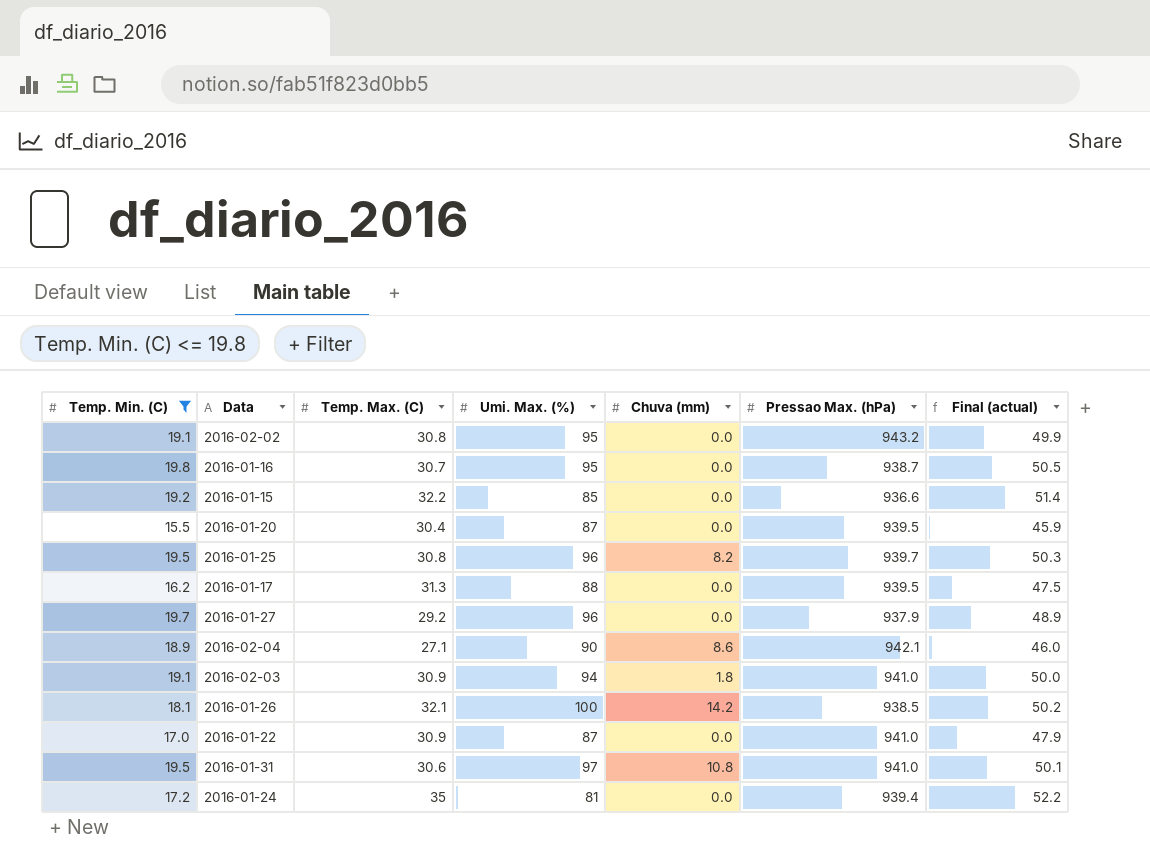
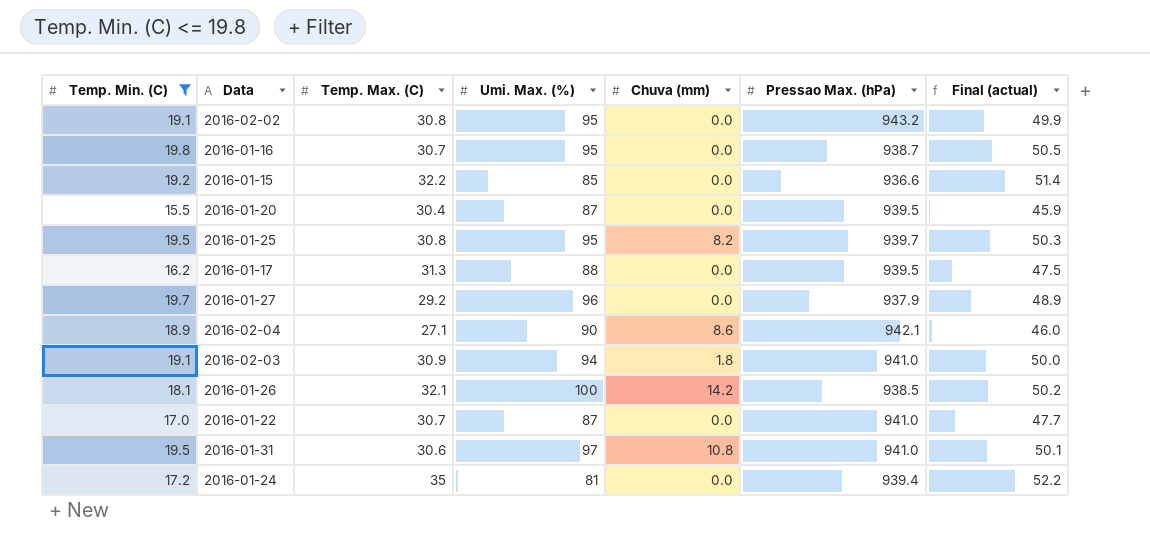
2016-01-25 | Umi. Max. (%): 96 -> 95
2016-01-22 | Temp. Max. (C): 30.9 -> 30.7
2016-01-22 | Final (actual): 47.9 -> 47.7

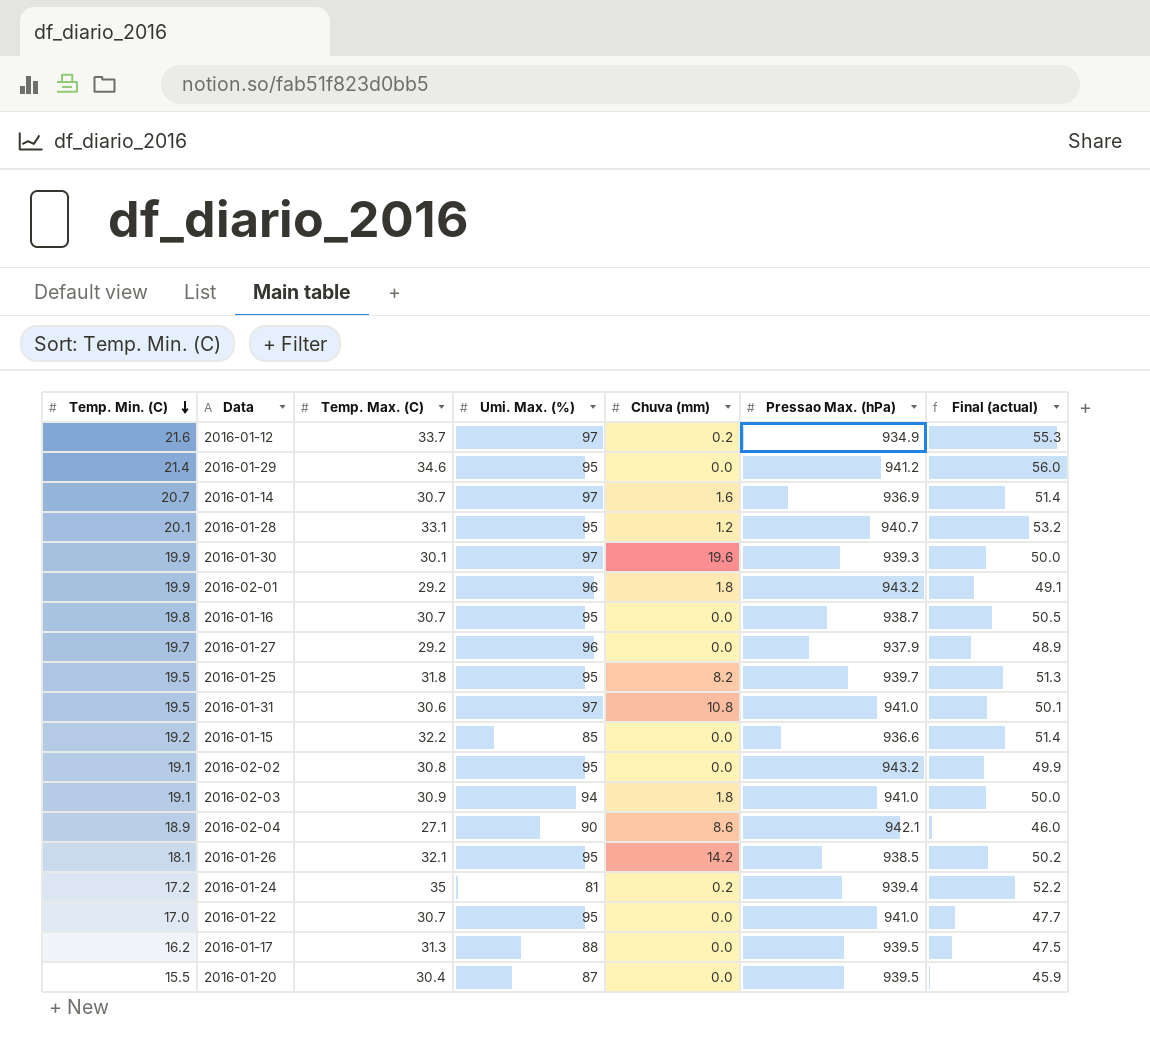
filter: Temp. Min. (C) <= 19.8 -> none
row order: none -> Temp. Min. (C) descending
2016-01-25 | Temp. Max. (C): 30.8 -> 31.8
2016-01-25 | Final (actual): 50.3 -> 51.3
2016-01-26 | Umi. Max. (%): 100 -> 95
2016-01-24 | Chuva (mm): 0.0 -> 0.2
2016-01-22 | Umi. Max. (%): 87 -> 95

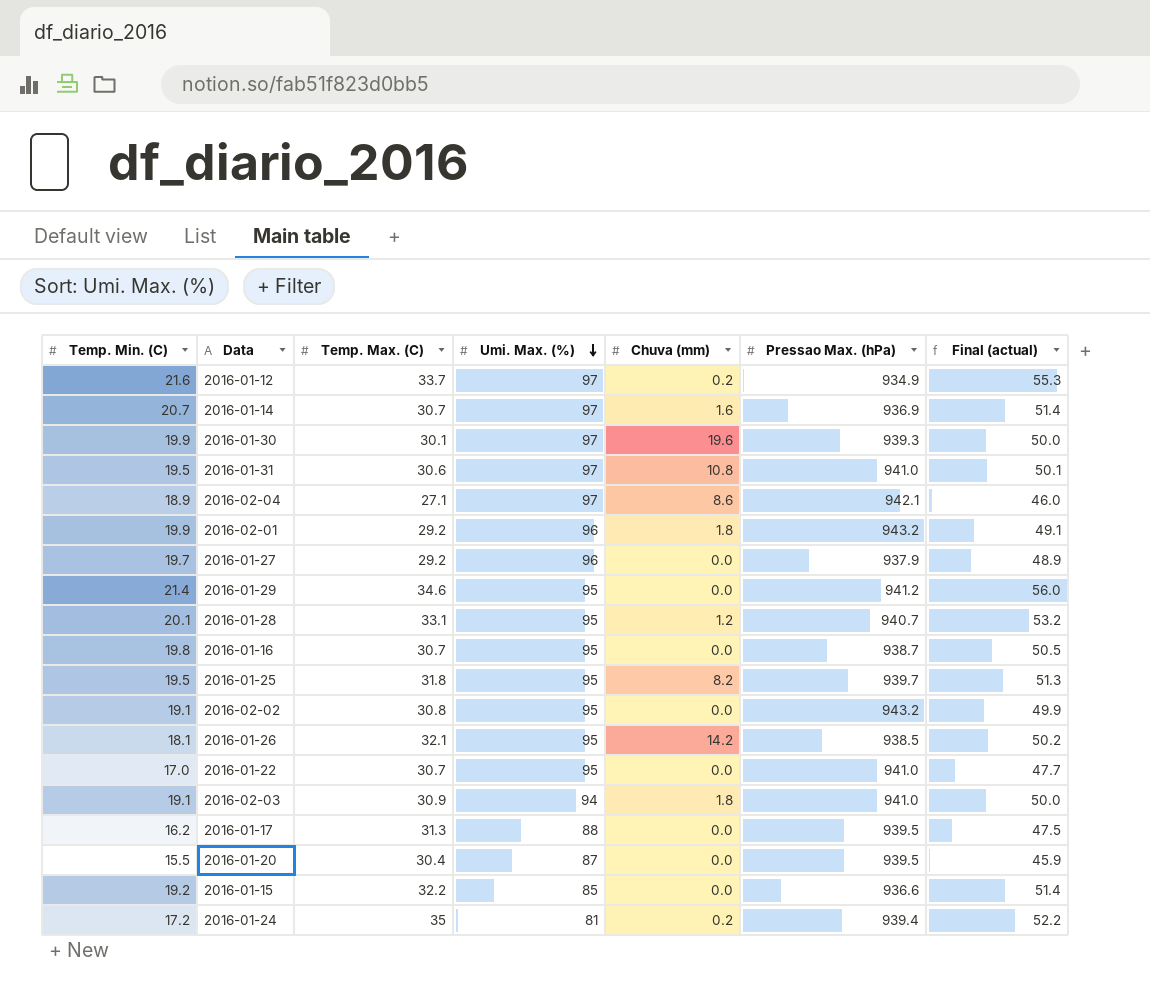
row order: Temp. Min. (C) descending -> Umi. Max. (%) descending
2016-02-04 | Umi. Max. (%): 90 -> 97

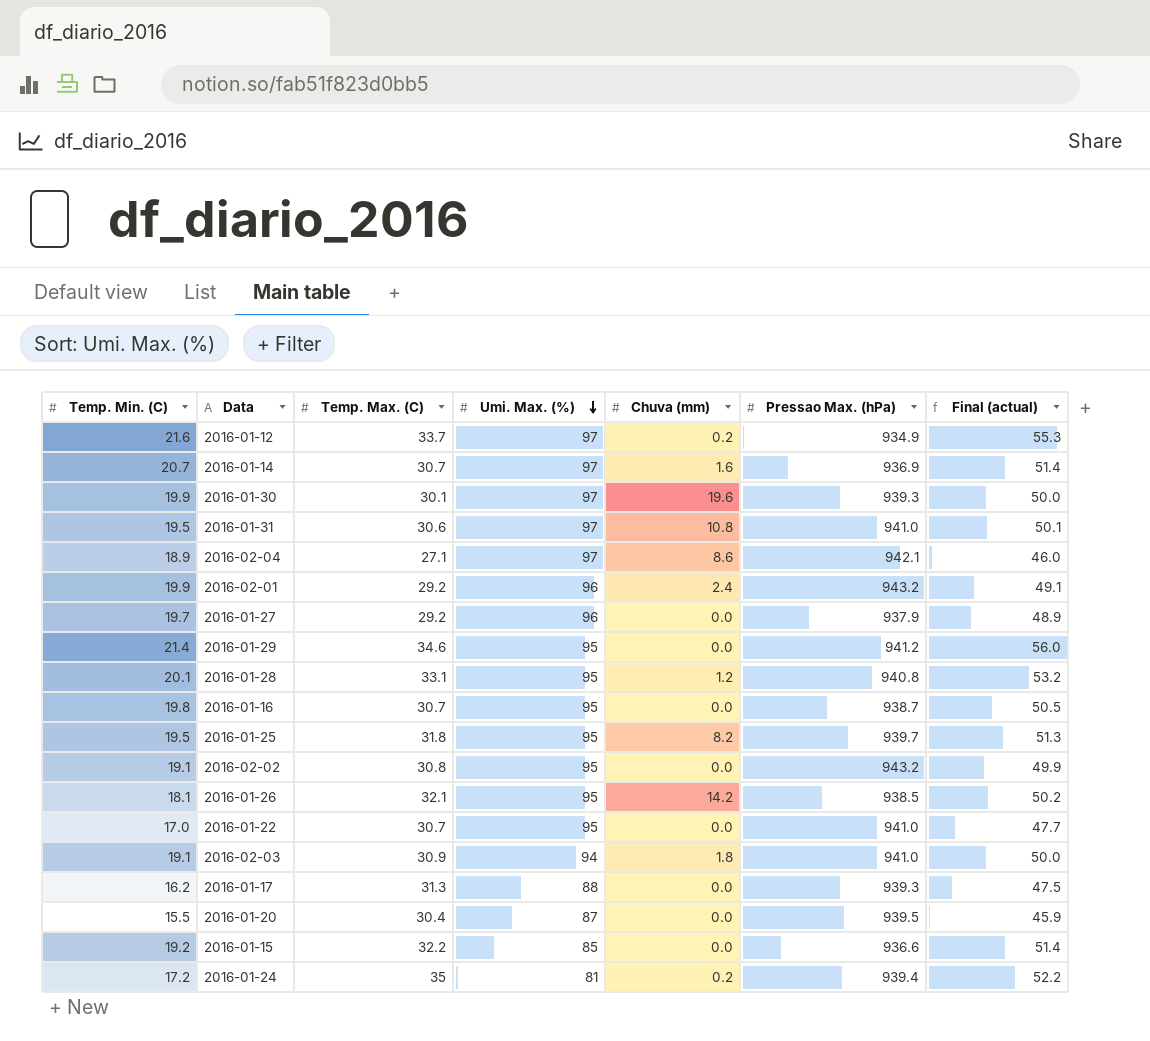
2016-02-01 | Chuva (mm): 1.8 -> 2.4
2016-01-28 | Pressao Max. (hPa): 940.7 -> 940.8
2016-01-17 | Pressao Max. (hPa): 939.5 -> 939.3

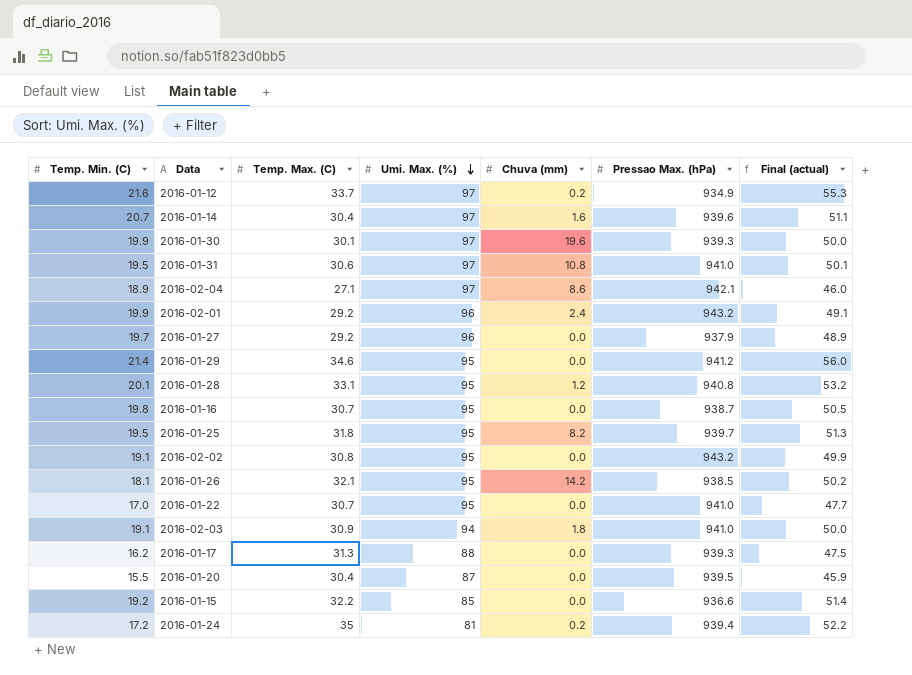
2016-01-14 | Temp. Max. (C): 30.7 -> 30.4
2016-01-14 | Pressao Max. (hPa): 936.9 -> 939.6
2016-01-14 | Final (actual): 51.4 -> 51.1

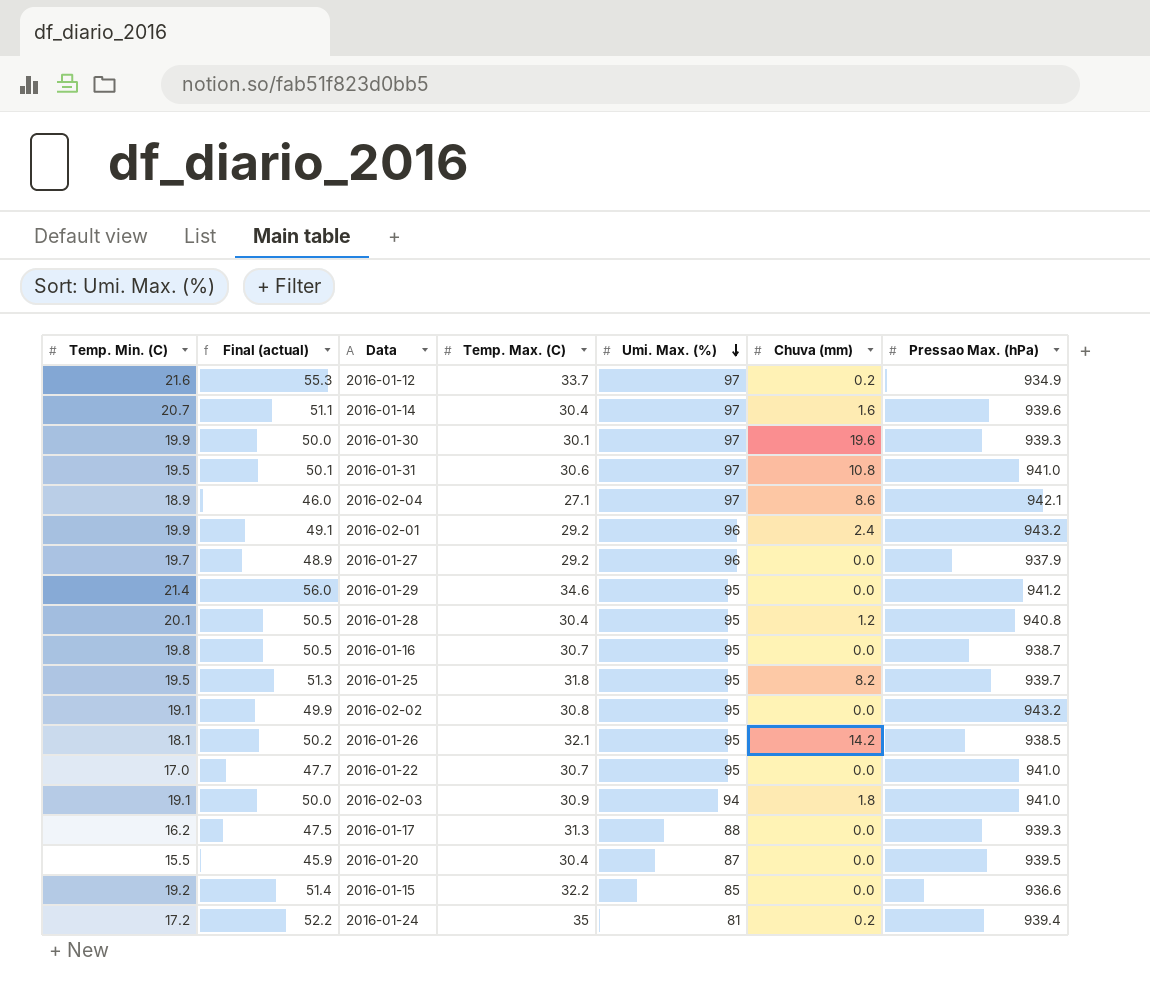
column Final (actual) | position: 7 -> 2
2016-01-28 | Final (actual): 53.2 -> 50.5
2016-01-28 | Temp. Max. (C): 33.1 -> 30.4

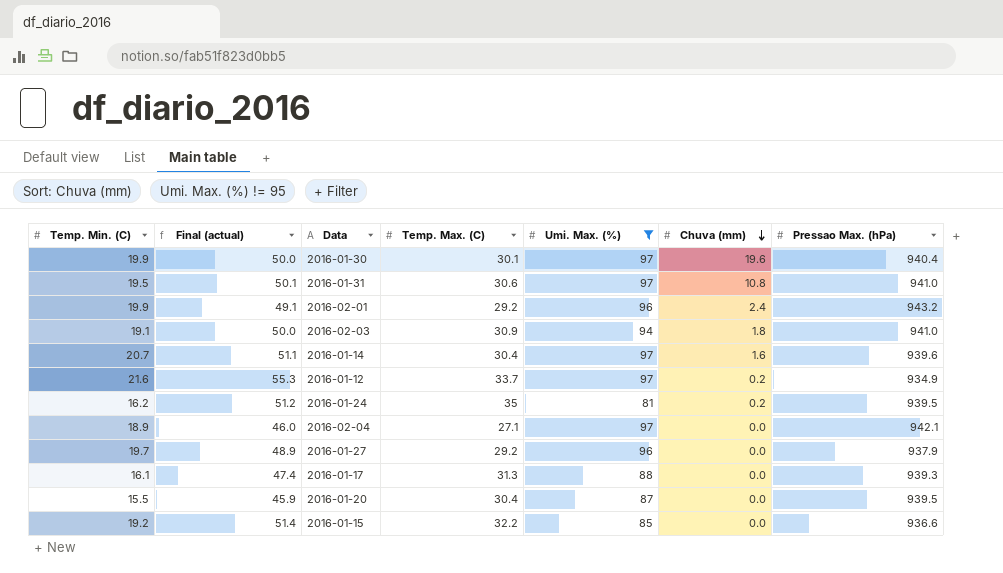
filter: none -> Umi. Max. (%) != 95
row order: Umi. Max. (%) descending -> Chuva (mm) descending
2016-01-30 | Pressao Max. (hPa): 939.3 -> 940.4
2016-01-24 | Temp. Min. (C): 17.2 -> 16.2
2016-01-24 | Final (actual): 52.2 -> 51.2
2016-01-24 | Pressao Max. (hPa): 939.4 -> 939.5
2016-02-04 | Chuva (mm): 8.6 -> 0.0
2016-01-17 | Temp. Min. (C): 16.2 -> 16.1
2016-01-17 | Final (actual): 47.5 -> 47.4

